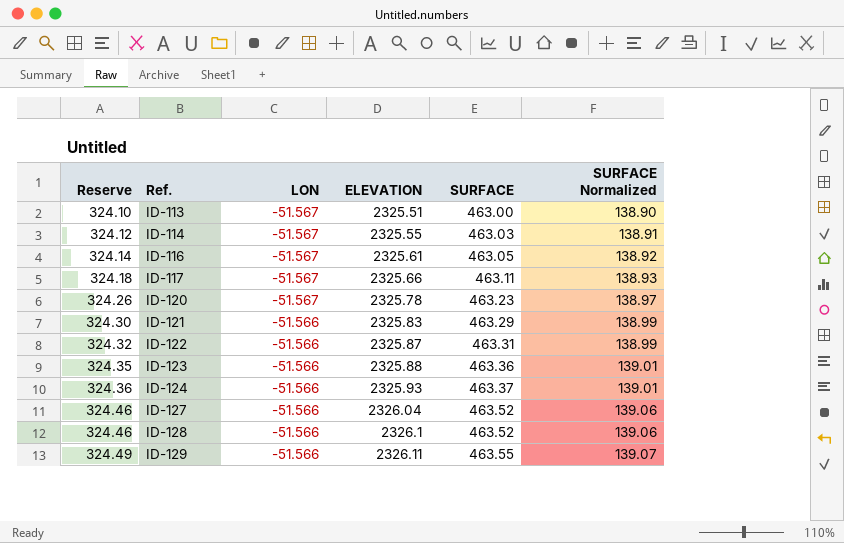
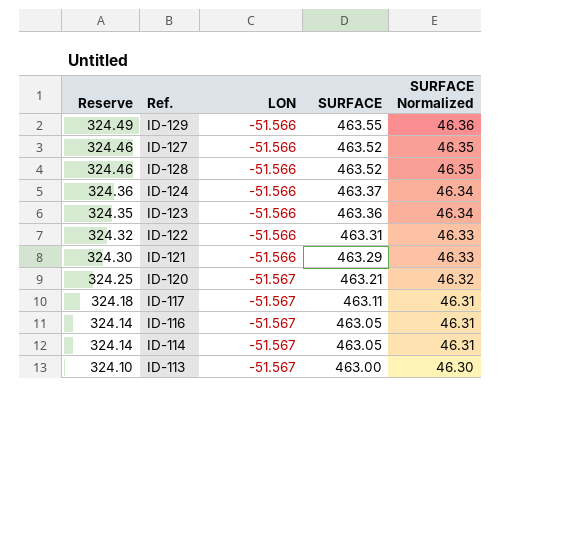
row order: Reserve ascending -> Reserve descending
column ELEVATION | position: 4 -> none
column SURFACE Normalized | formula: [SURFACE] * 0.3 -> [SURFACE] * 0.1
ID-120 | Reserve: 324.26 -> 324.25
ID-120 | SURFACE: 463.23 -> 463.21
ID-114 | Reserve: 324.12 -> 324.14
ID-114 | SURFACE: 463.03 -> 463.05

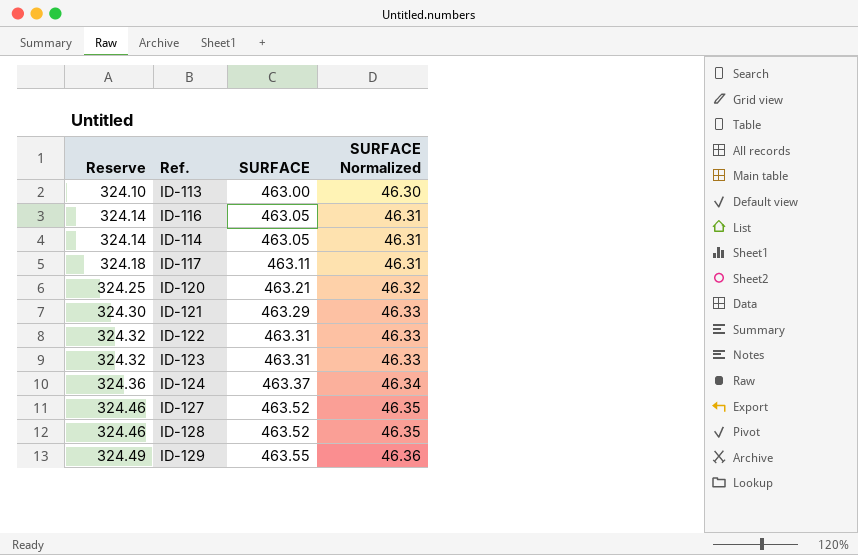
row order: Reserve descending -> Reserve ascending
column LON | position: 3 -> none
ID-123 | Reserve: 324.35 -> 324.32
ID-123 | SURFACE: 463.36 -> 463.31
ID-123 | SURFACE Normalized: 46.34 -> 46.33

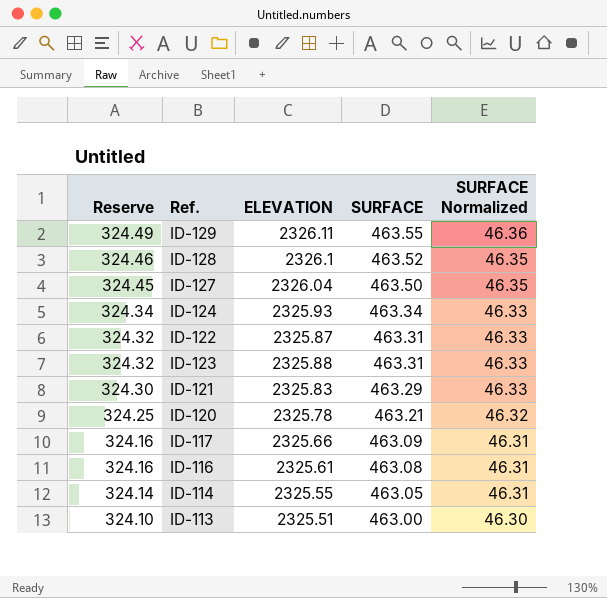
row order: Reserve ascending -> Reserve descending
column ELEVATION | position: none -> 3
ID-127 | Reserve: 324.46 -> 324.45
ID-127 | SURFACE: 463.52 -> 463.50
ID-124 | Reserve: 324.36 -> 324.34
ID-124 | SURFACE: 463.37 -> 463.34
ID-124 | SURFACE Normalized: 46.34 -> 46.33
ID-117 | Reserve: 324.18 -> 324.16
ID-117 | SURFACE: 463.11 -> 463.09
ID-116 | Reserve: 324.14 -> 324.16
ID-116 | SURFACE: 463.05 -> 463.08

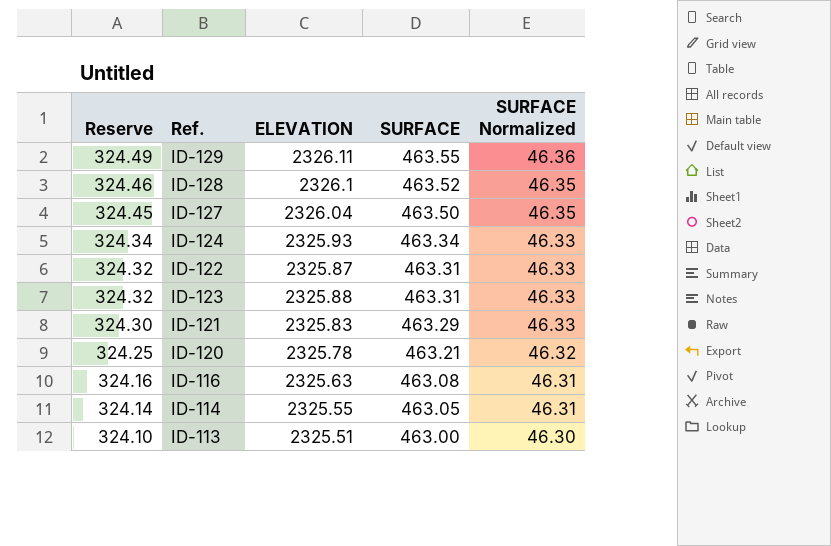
row ID-117: 324.16 | 2325.66 | 463.09 | 46.31 -> none
ID-116 | ELEVATION: 2325.61 -> 2325.63

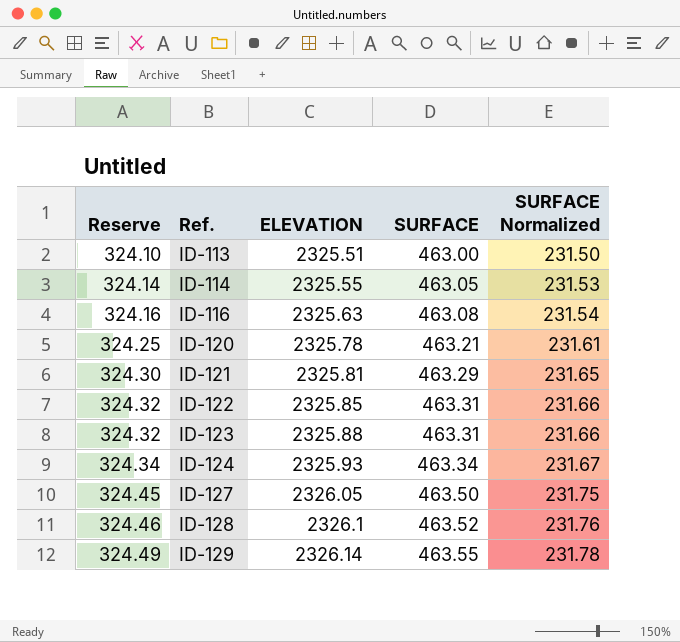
row order: Reserve descending -> Reserve ascending
column SURFACE Normalized | formula: [SURFACE] * 0.1 -> [SURFACE] * 0.5
ID-121 | ELEVATION: 2325.83 -> 2325.81
ID-122 | ELEVATION: 2325.87 -> 2325.85
ID-127 | ELEVATION: 2326.04 -> 2326.05
ID-129 | ELEVATION: 2326.11 -> 2326.14

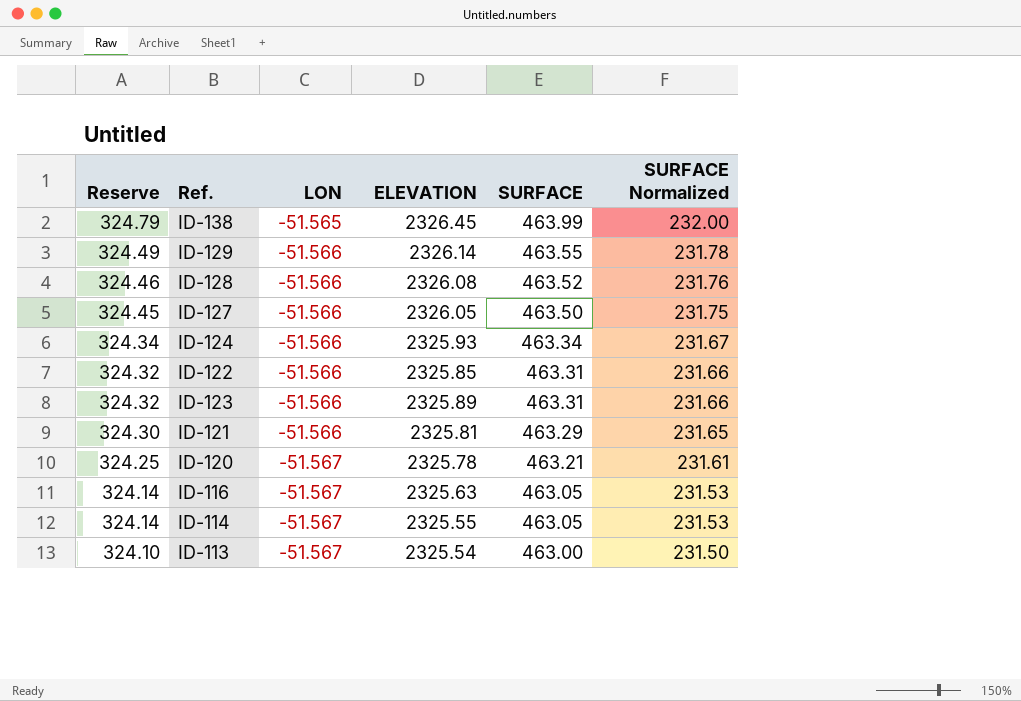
row order: Reserve ascending -> Reserve descending
column LON | position: none -> 3
row ID-138: none -> 324.79 | -51.565 | 2326.45 | 463.99 | 232.00
ID-128 | ELEVATION: 2326.1 -> 2326.08
ID-123 | ELEVATION: 2325.88 -> 2325.89
ID-116 | Reserve: 324.16 -> 324.14
ID-116 | SURFACE: 463.08 -> 463.05
ID-116 | SURFACE Normalized: 231.54 -> 231.53
ID-113 | ELEVATION: 2325.51 -> 2325.54

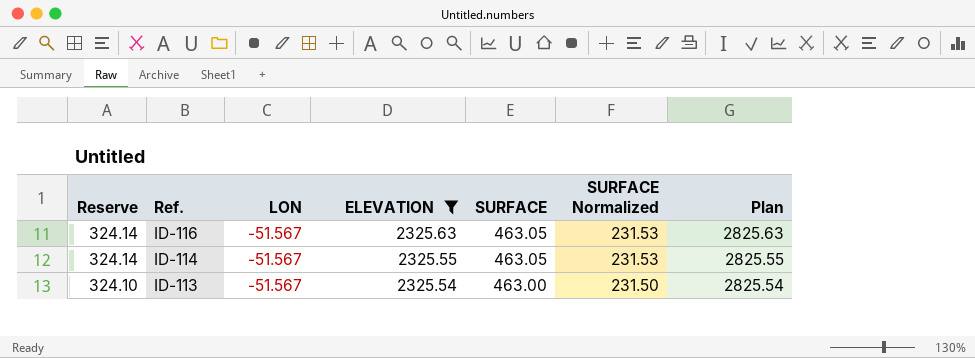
filter: none -> ELEVATION <= 2325.63
column Plan | formula: none -> [ELEVATION] + 500

